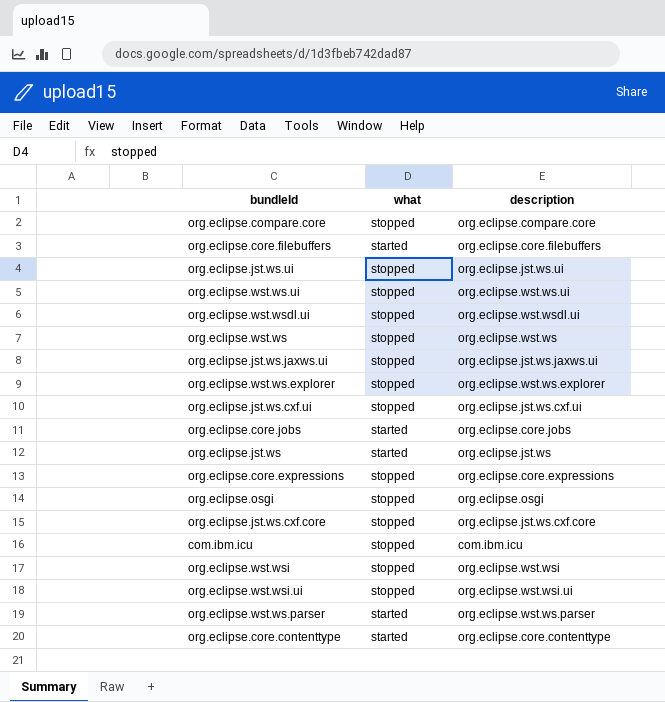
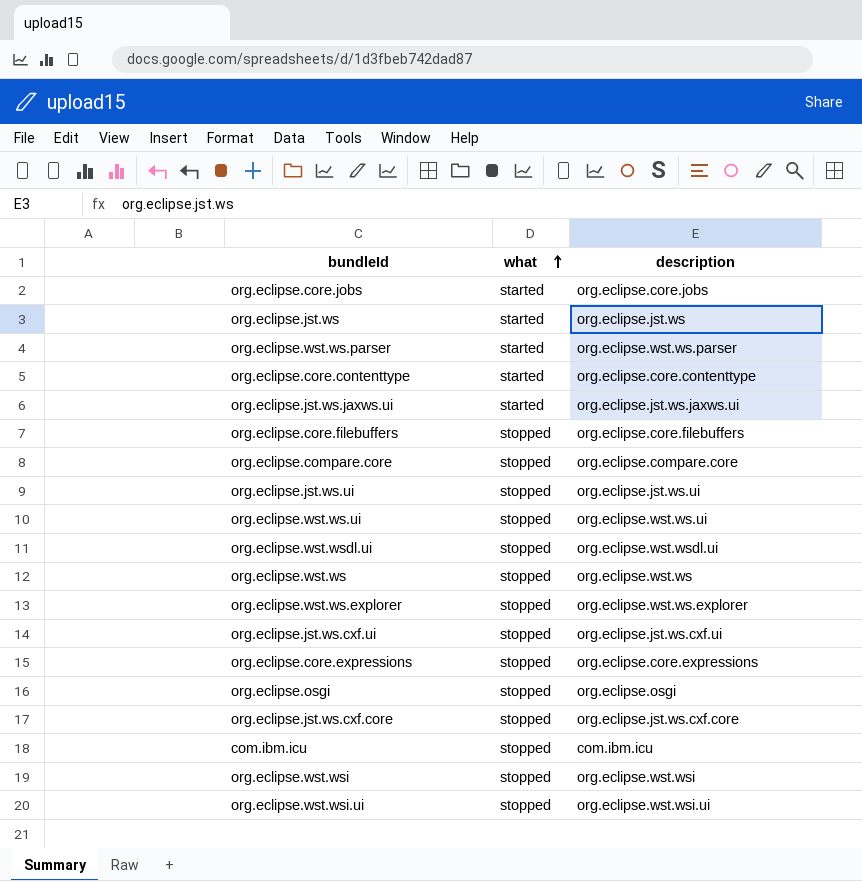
row order: none -> what ascending
org.eclipse.jst.ws.jaxws.ui | what: stopped -> started
org.eclipse.core.filebuffers | what: started -> stopped

